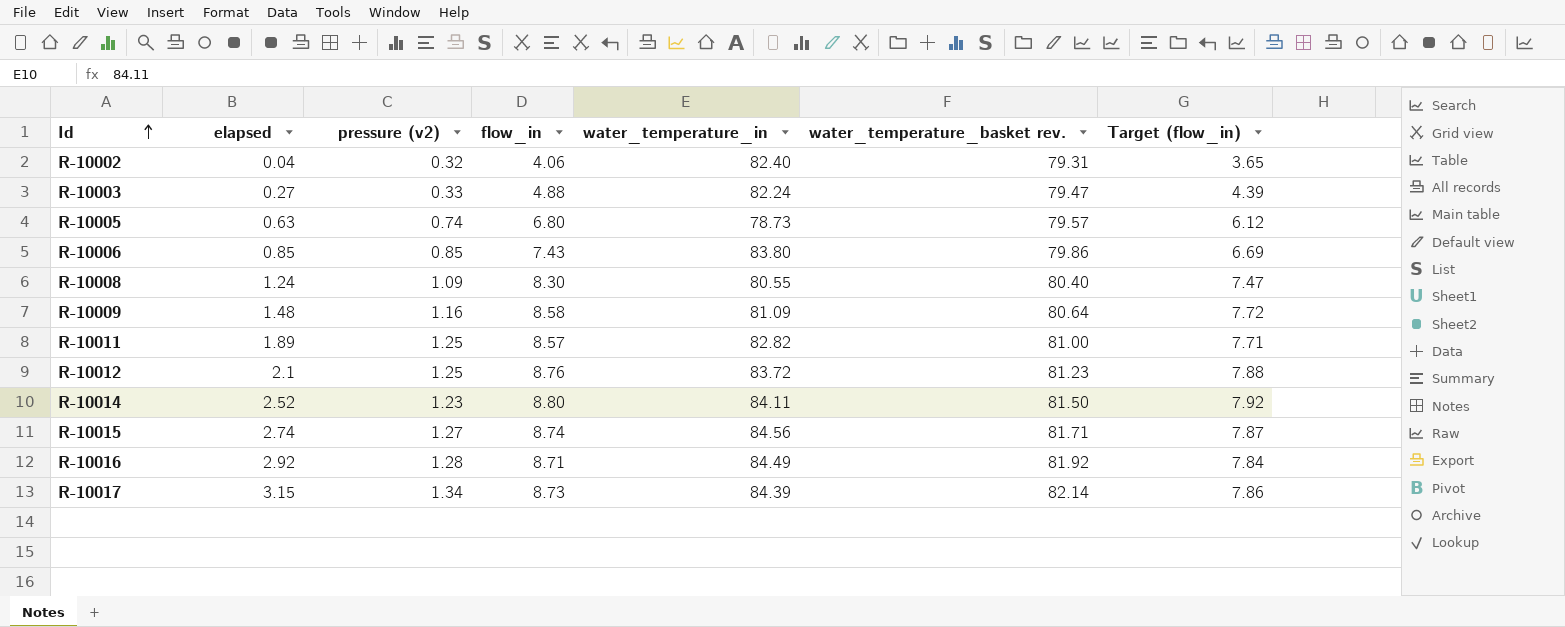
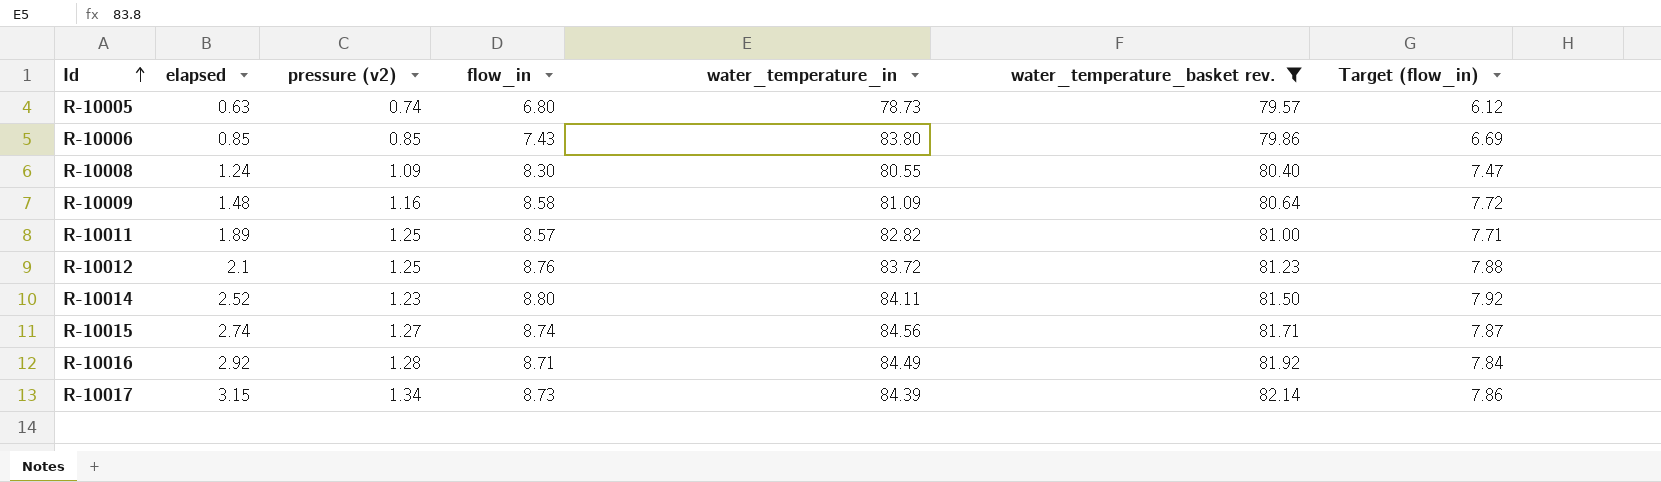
filter: none -> water_temperature_basket rev. >= 79.57

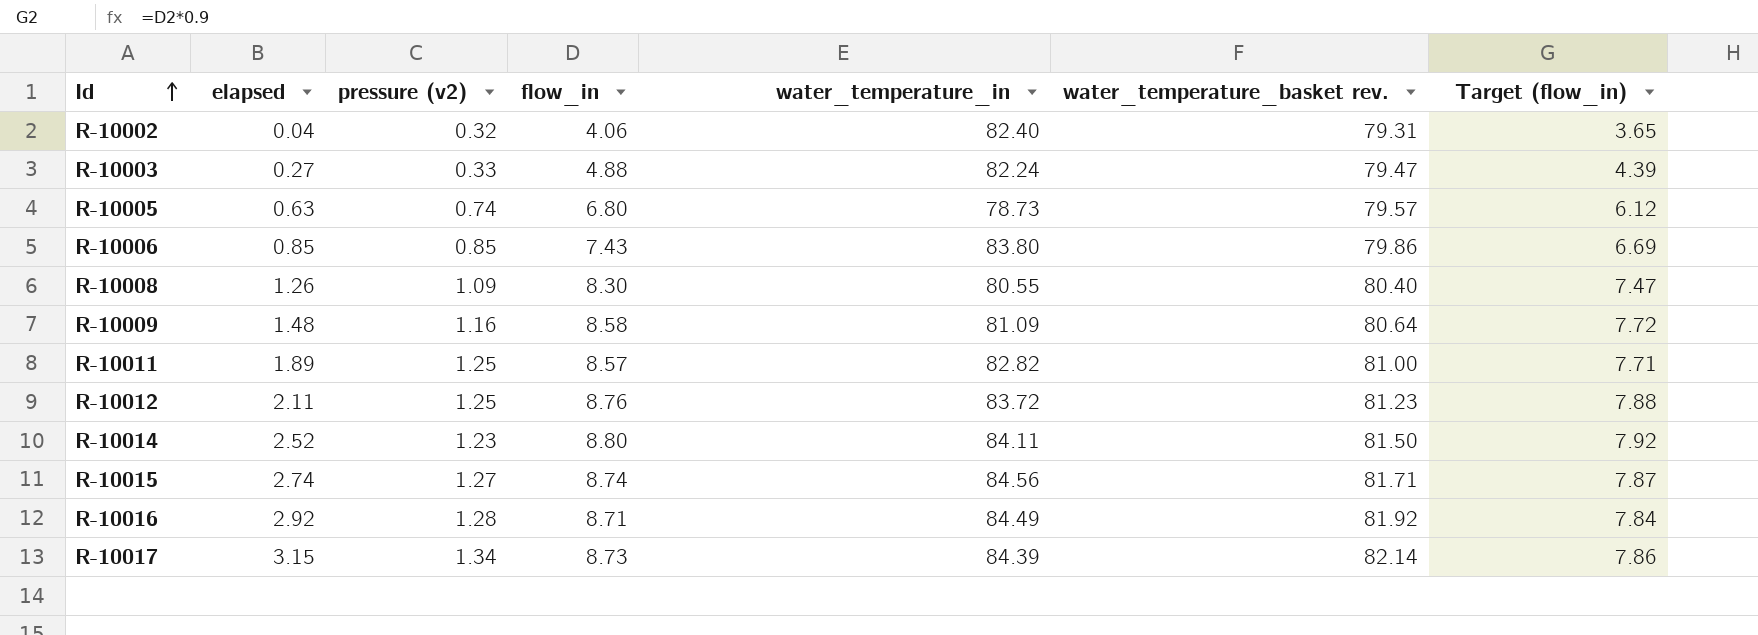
filter: water_temperature_basket rev. >= 79.57 -> none
R-10008 | elapsed: 1.24 -> 1.26
R-10012 | elapsed: 2.1 -> 2.11

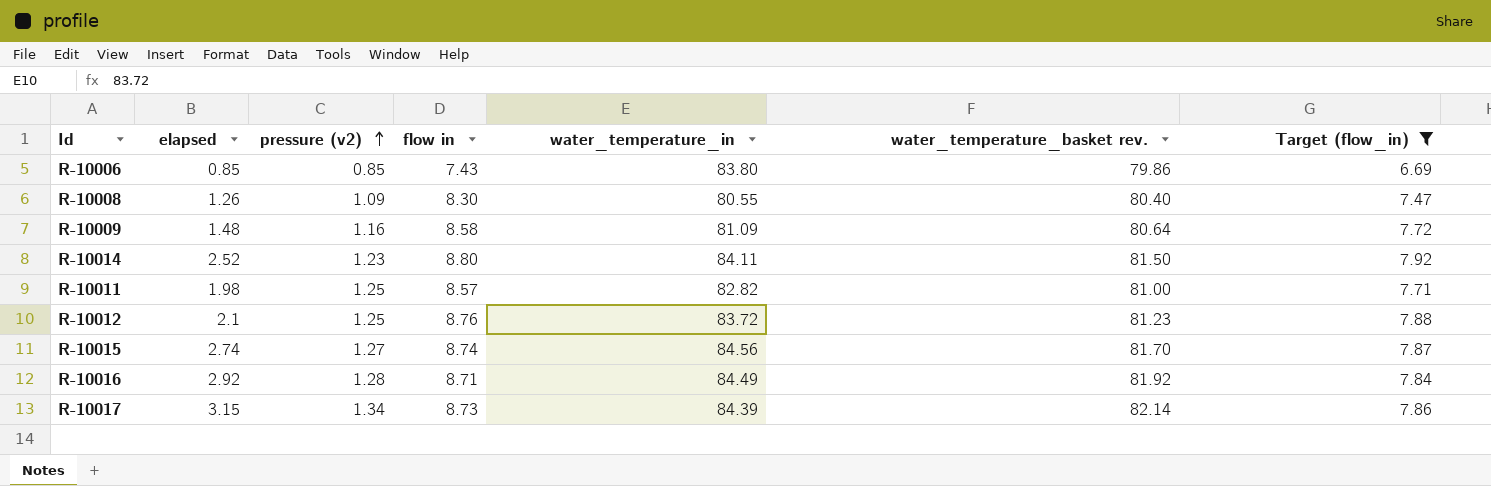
filter: none -> Target (flow_in) >= 6.69
row order: Id ascending -> pressure (v2) ascending
column name: flow_in -> flow in
R-10011 | elapsed: 1.89 -> 1.98
R-10012 | elapsed: 2.11 -> 2.1
R-10015 | water_temperature_basket rev.: 81.71 -> 81.70

